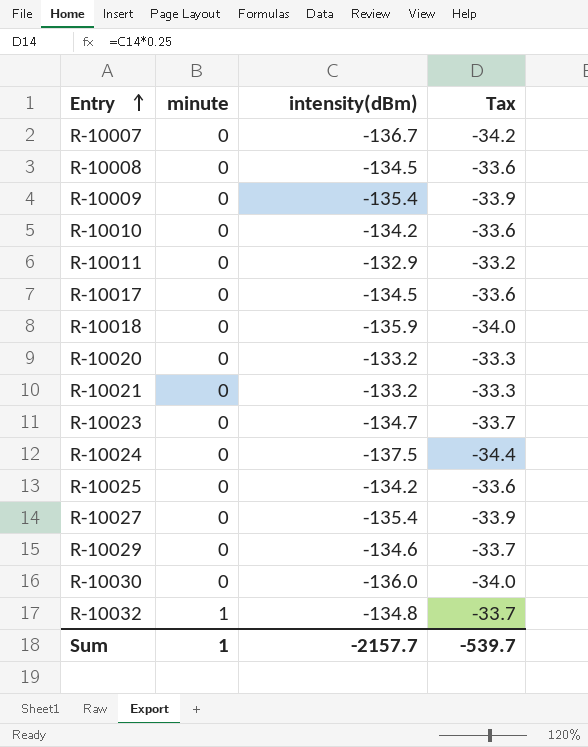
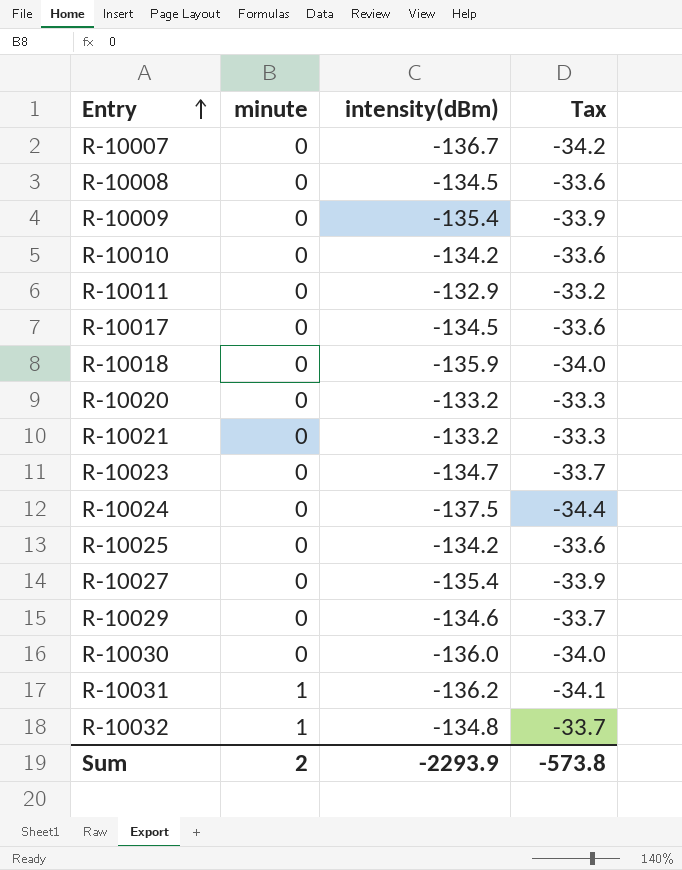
row R-10031: none -> 1 | -136.2 | -34.1
Sum | minute: 1 -> 2
Sum | intensity(dBm): -2157.7 -> -2293.9
Sum | Tax: -539.7 -> -573.8

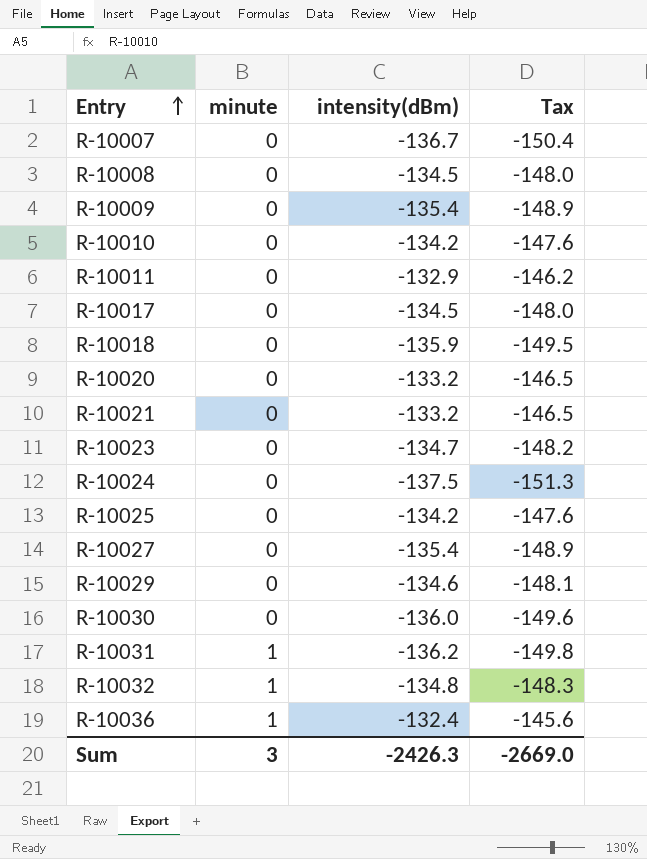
column Tax | formula: [intensity(dBm)] * 0.25 -> [intensity(dBm)] * 1.1
row R-10036: none -> 1 | -132.4 | -145.6
Sum | minute: 2 -> 3
Sum | intensity(dBm): -2293.9 -> -2426.3
Sum | Tax: -573.8 -> -2669.0

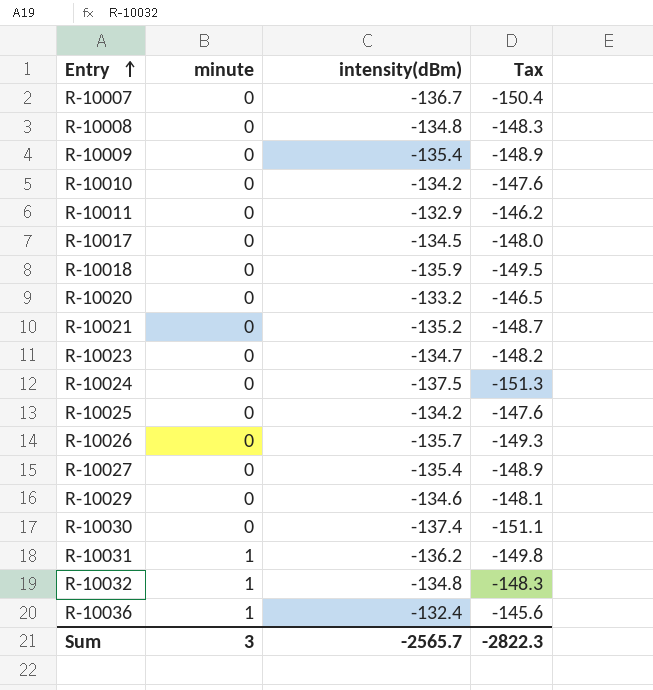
R-10008 | intensity(dBm): -134.5 -> -134.8
R-10008 | Tax: -148.0 -> -148.3
R-10021 | intensity(dBm): -133.2 -> -135.2
R-10021 | Tax: -146.5 -> -148.7
row R-10026: none -> 0 | -135.7 | -149.3
R-10030 | intensity(dBm): -136.0 -> -137.4
R-10030 | Tax: -149.6 -> -151.1
Sum | intensity(dBm): -2426.3 -> -2565.7
Sum | Tax: -2669.0 -> -2822.3

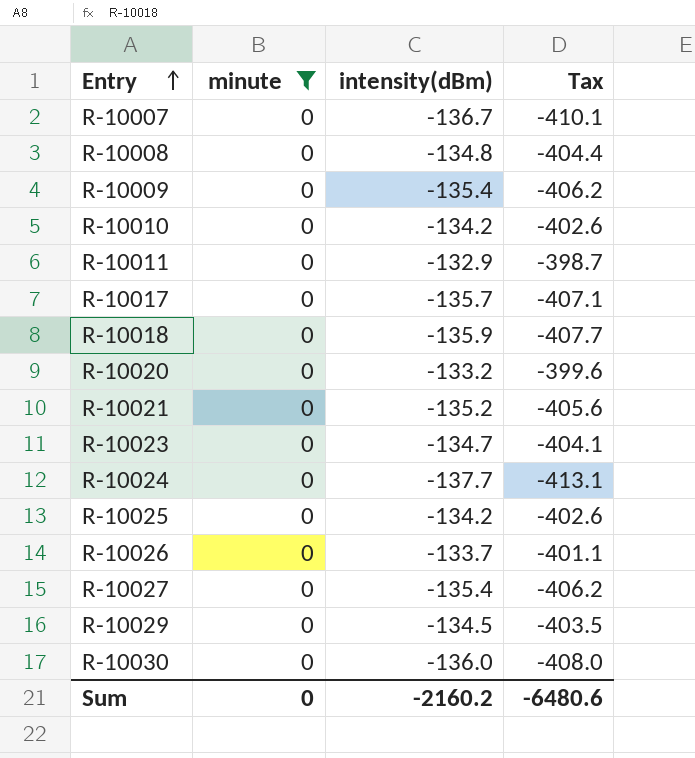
filter: none -> minute = 0
column Tax | formula: [intensity(dBm)] * 1.1 -> [intensity(dBm)] * 3
R-10017 | intensity(dBm): -134.5 -> -135.7
R-10024 | intensity(dBm): -137.5 -> -137.7
R-10026 | intensity(dBm): -135.7 -> -133.7
R-10029 | intensity(dBm): -134.6 -> -134.5
R-10030 | intensity(dBm): -137.4 -> -136.0
Sum | minute: 3 -> 0
Sum | intensity(dBm): -2565.7 -> -2160.2
Sum | Tax: -2822.3 -> -6480.6

